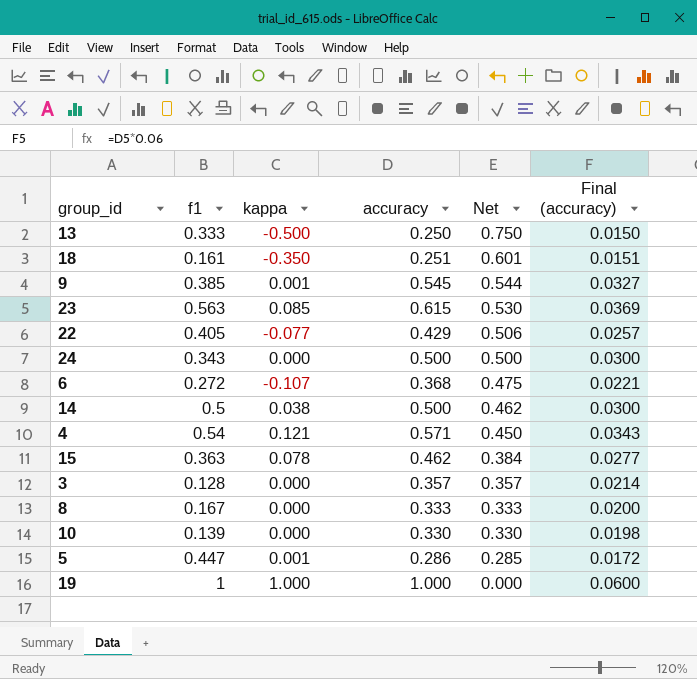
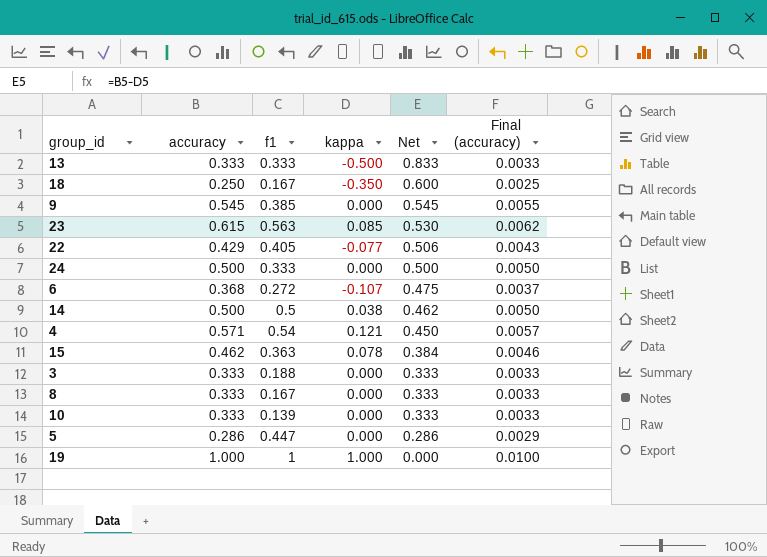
column accuracy | position: 4 -> 2
column Final (accuracy) | formula: [accuracy] * 0.06 -> [accuracy] * 0.01
13 | accuracy: 0.250 -> 0.333
13 | Net: 0.750 -> 0.833
18 | accuracy: 0.251 -> 0.250
18 | f1: 0.161 -> 0.167
18 | Net: 0.601 -> 0.600
9 | kappa: 0.001 -> 0.000
9 | Net: 0.544 -> 0.545
24 | f1: 0.343 -> 0.333
3 | accuracy: 0.357 -> 0.333
3 | f1: 0.128 -> 0.188
3 | Net: 0.357 -> 0.333
10 | accuracy: 0.330 -> 0.333
10 | Net: 0.330 -> 0.333
5 | kappa: 0.001 -> 0.000
5 | Net: 0.285 -> 0.286

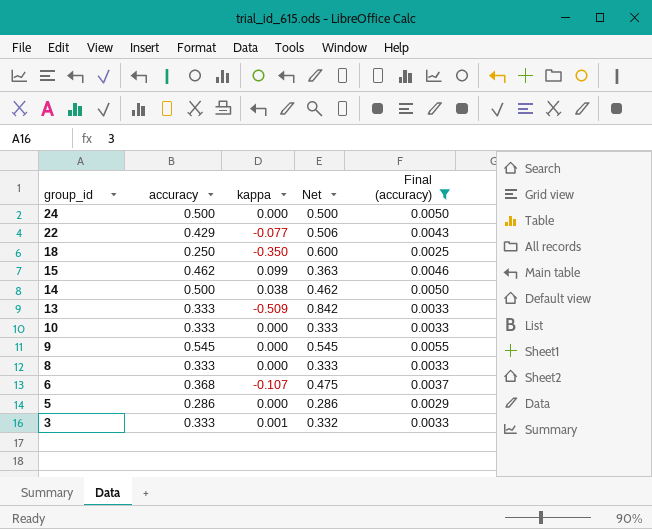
filter: none -> Final (accuracy) <= 0.0055
row order: Net descending -> group_id descending
column f1 | position: 3 -> none
15 | kappa: 0.078 -> 0.099
15 | Net: 0.384 -> 0.363
13 | kappa: -0.500 -> -0.509
13 | Net: 0.833 -> 0.842
3 | kappa: 0.000 -> 0.001
3 | Net: 0.333 -> 0.332

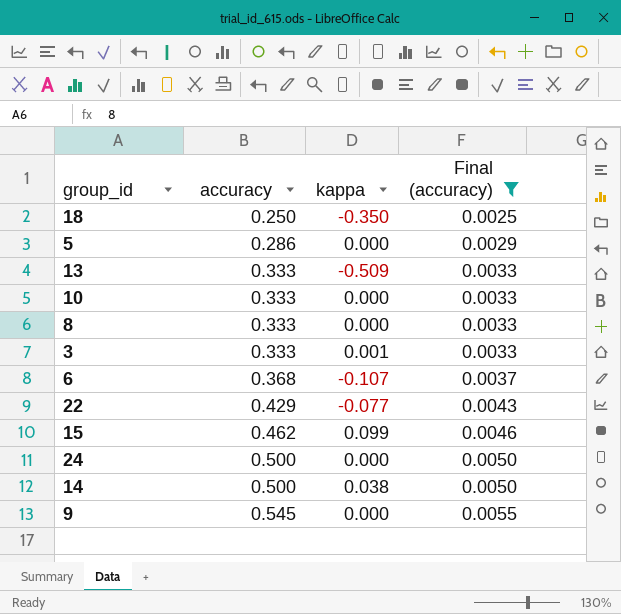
row order: group_id descending -> accuracy ascending
column Net | formula: [accuracy] - [kappa] -> none

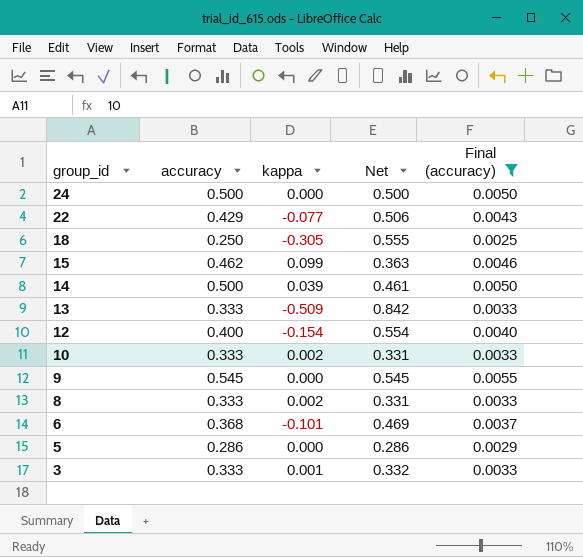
row order: accuracy ascending -> group_id descending
column Net | formula: none -> [accuracy] - [kappa]
18 | kappa: -0.350 -> -0.305
14 | kappa: 0.038 -> 0.039
row 12: none -> 0.400 | -0.154 | 0.554 | 0.0040
10 | kappa: 0.000 -> 0.002
8 | kappa: 0.000 -> 0.002
6 | kappa: -0.107 -> -0.101

